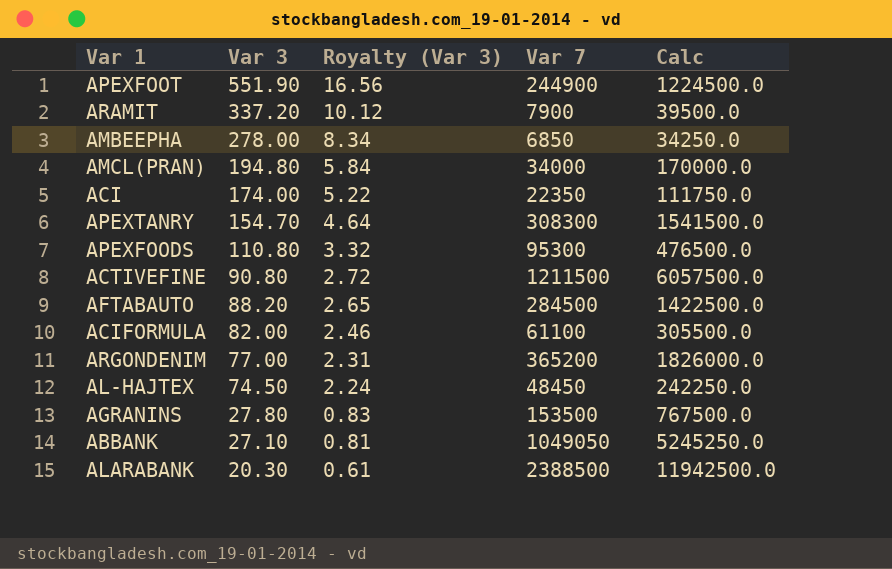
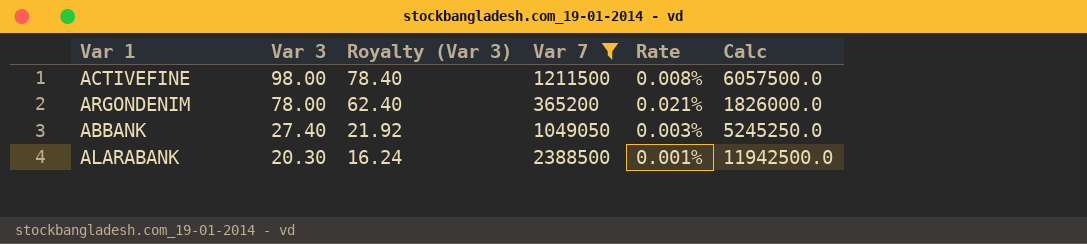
filter: none -> Var 7 >= 365200
column Royalty (Var 3) | formula: [Var 3] * 0.03 -> [Var 3] * 0.8
column Rate | formula: none -> [Var 3] / [Var 7]
ACTIVEFINE | Var 3: 90.80 -> 98.00
ARGONDENIM | Var 3: 77.00 -> 78.00
ABBANK | Var 3: 27.10 -> 27.40

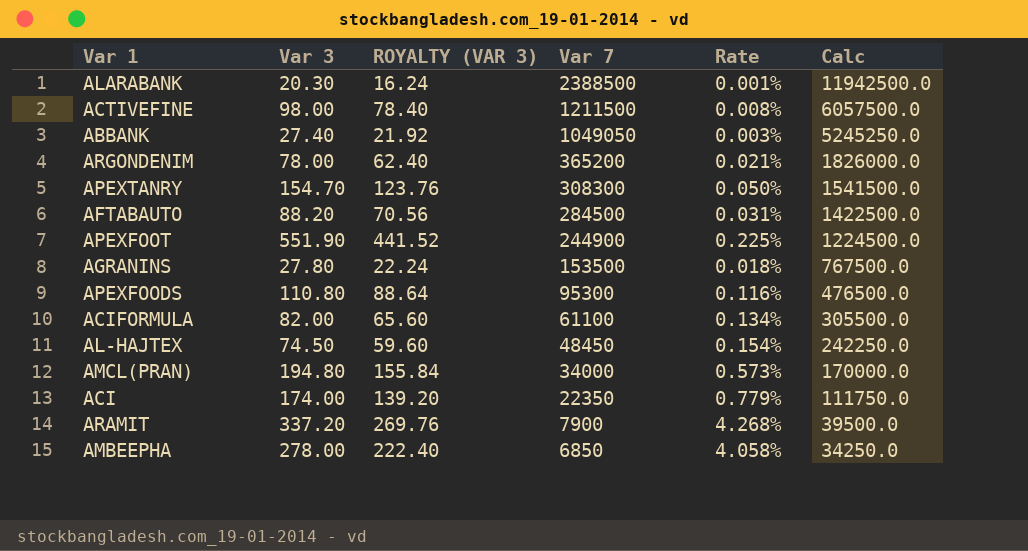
filter: Var 7 >= 365200 -> none
row order: Var 3 descending -> Var 7 descending
column name: Royalty (Var 3) -> ROYALTY (VAR 3)

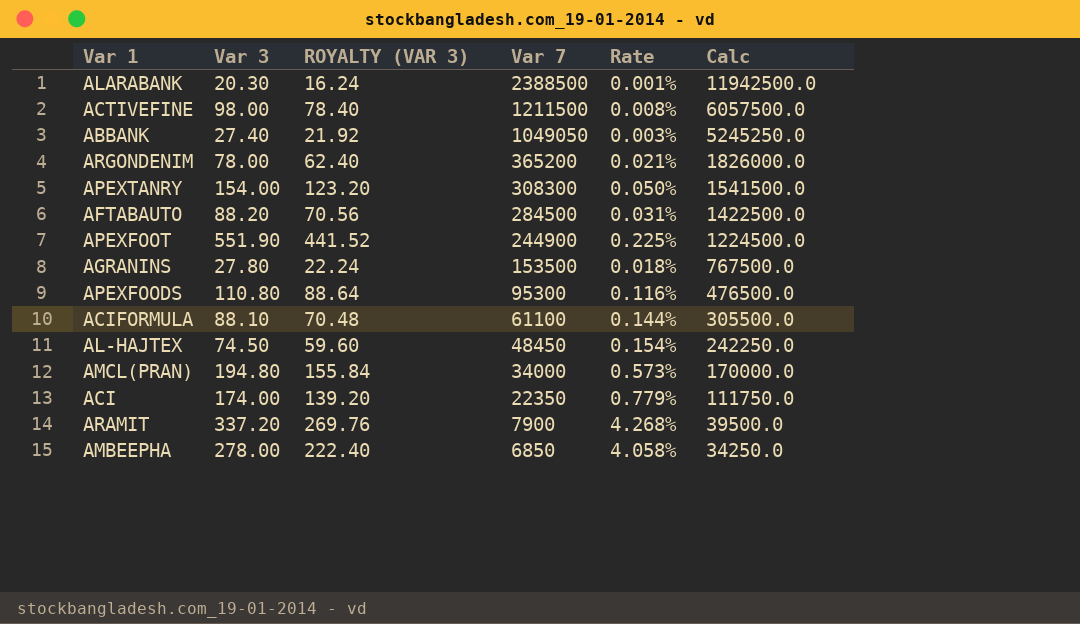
APEXTANRY | Var 3: 154.70 -> 154.00
APEXTANRY | ROYALTY (VAR 3): 123.76 -> 123.20
ACIFORMULA | Var 3: 82.00 -> 88.10
ACIFORMULA | ROYALTY (VAR 3): 65.60 -> 70.48
ACIFORMULA | Rate: 0.134% -> 0.144%

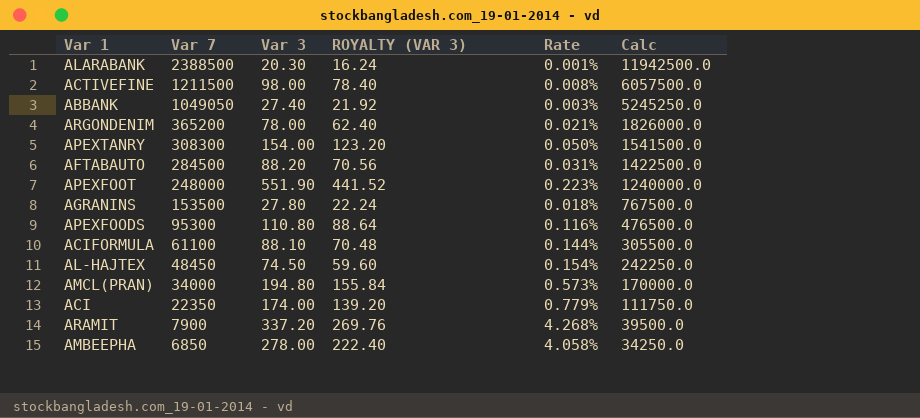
column Var 7 | position: 4 -> 2
APEXFOOT | Var 7: 244900 -> 248000
APEXFOOT | Rate: 0.225% -> 0.223%
APEXFOOT | Calc: 1224500.0 -> 1240000.0

